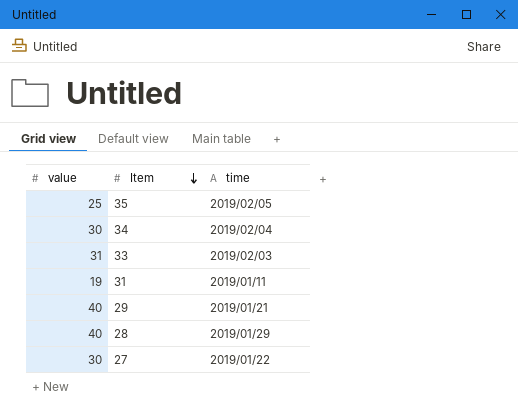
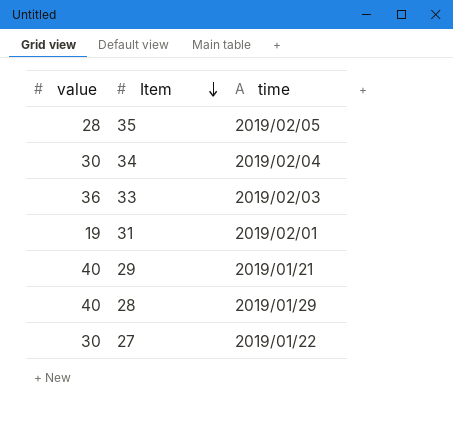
35 | value: 25 -> 28
33 | value: 31 -> 36
31 | time: 2019/01/11 -> 2019/02/01

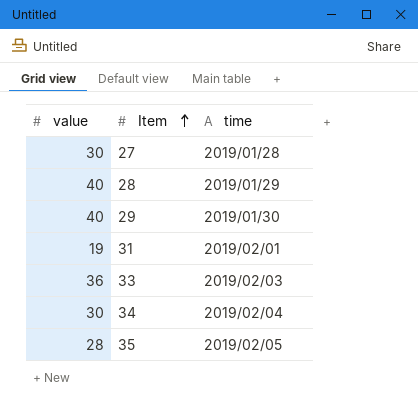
row order: Item descending -> Item ascending
27 | time: 2019/01/22 -> 2019/01/28
29 | time: 2019/01/21 -> 2019/01/30

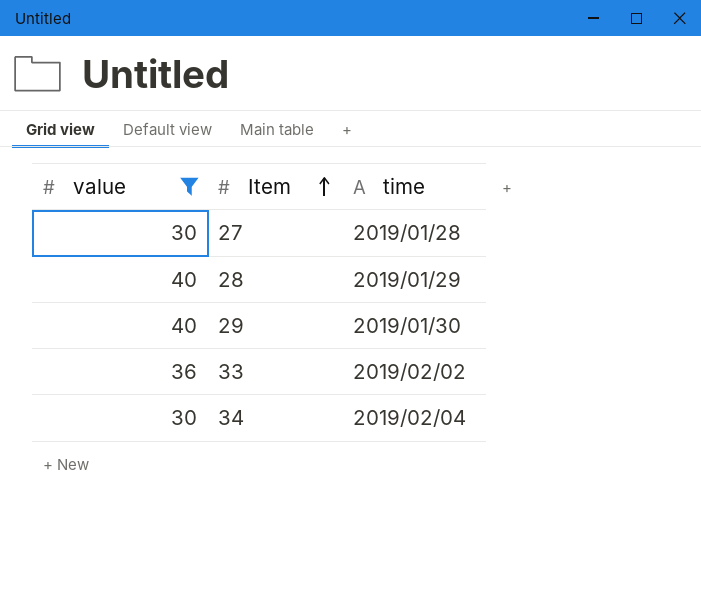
filter: none -> value >= 30
33 | time: 2019/02/03 -> 2019/02/02

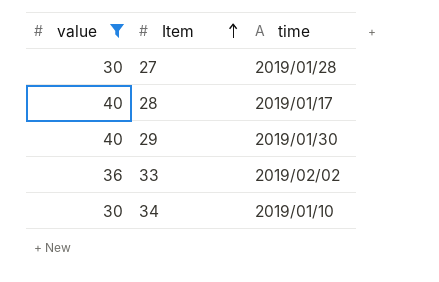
28 | time: 2019/01/29 -> 2019/01/17
34 | time: 2019/02/04 -> 2019/01/10

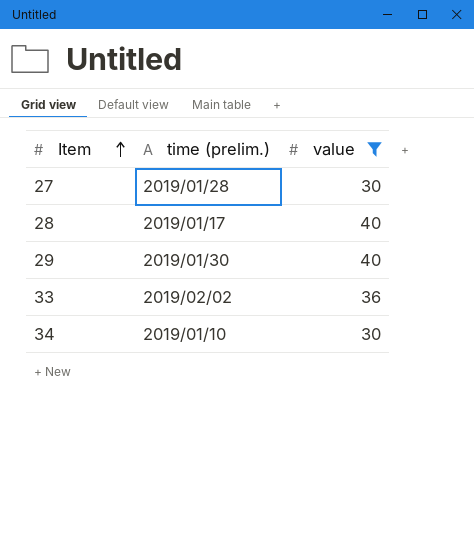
column name: time -> time (prelim.)
column value | position: 1 -> 3

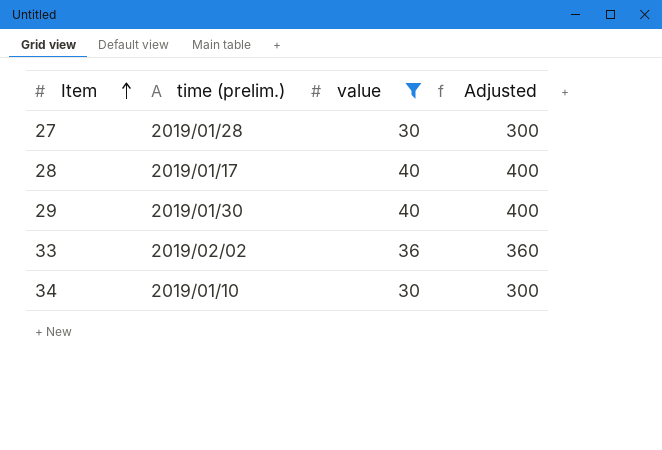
column Adjusted | formula: none -> [value] * 10

